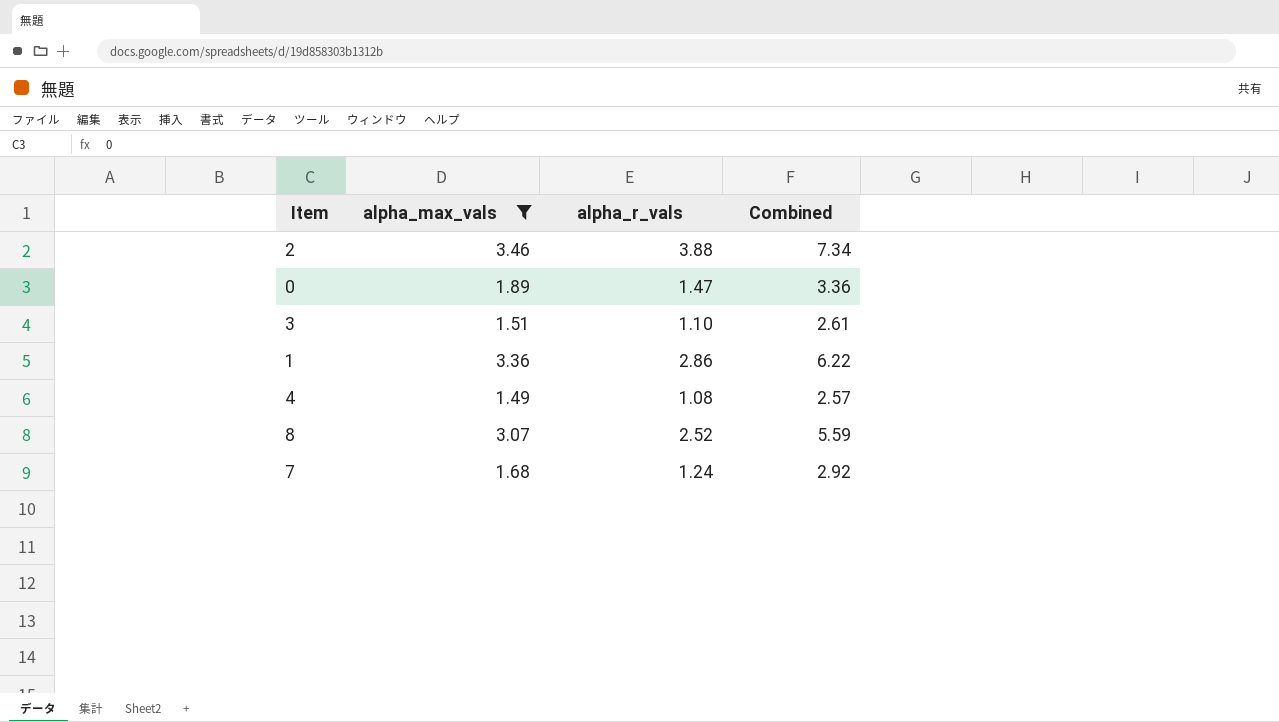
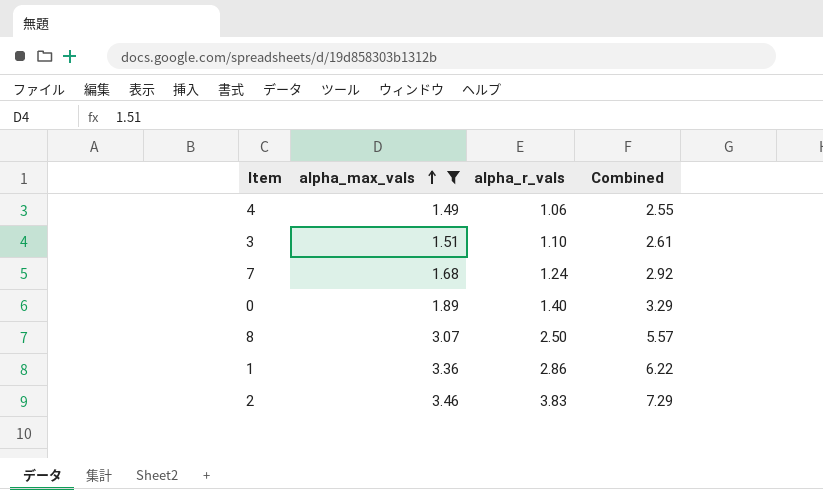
row order: none -> alpha_max_vals ascending
4 | alpha_r_vals: 1.08 -> 1.06
4 | Combined: 2.57 -> 2.55
0 | alpha_r_vals: 1.47 -> 1.40
0 | Combined: 3.36 -> 3.29
8 | alpha_r_vals: 2.52 -> 2.50
8 | Combined: 5.59 -> 5.57
2 | alpha_r_vals: 3.88 -> 3.83
2 | Combined: 7.34 -> 7.29

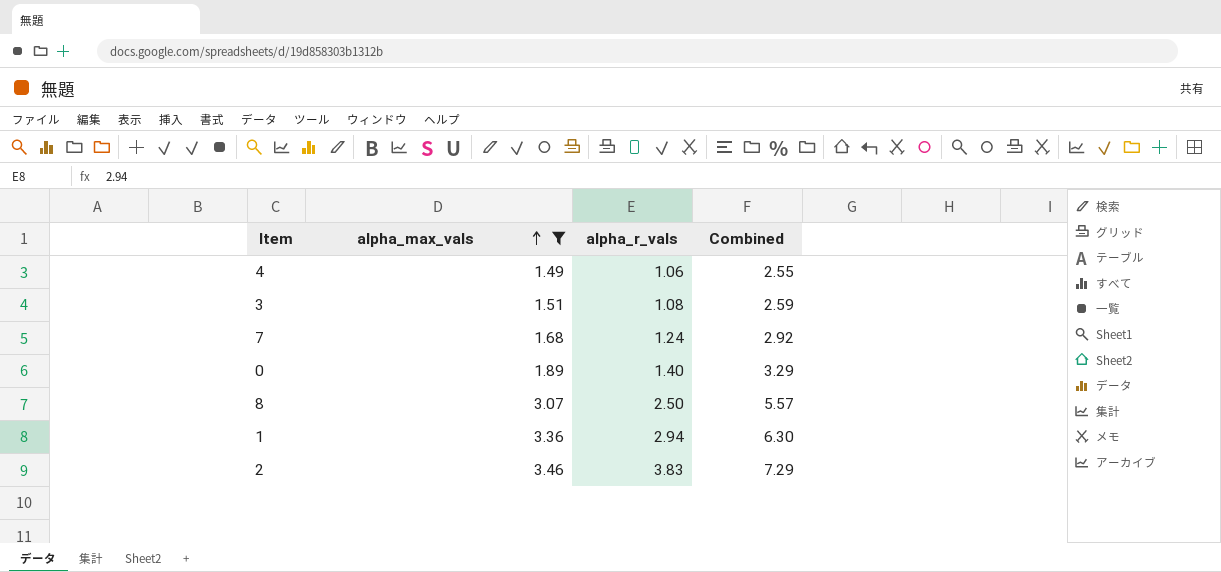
3 | alpha_r_vals: 1.10 -> 1.08
3 | Combined: 2.61 -> 2.59
1 | alpha_r_vals: 2.86 -> 2.94
1 | Combined: 6.22 -> 6.30

